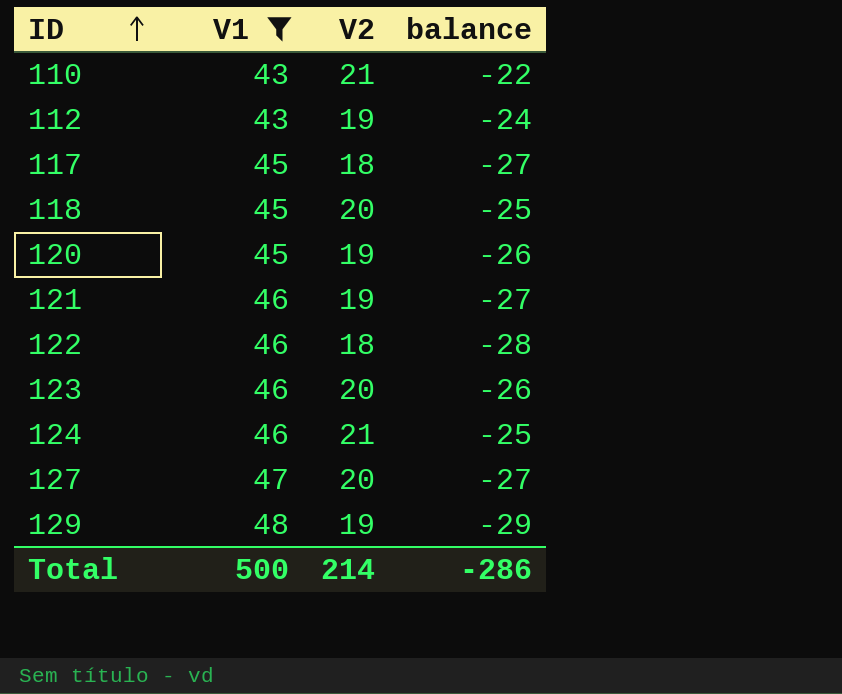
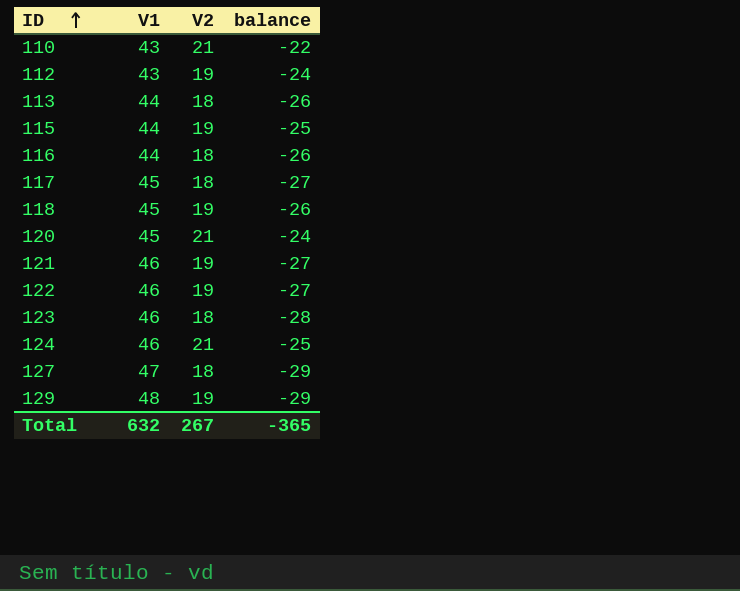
filter: V1 != 44 -> none
118 | V2: 20 -> 19
118 | balance: -25 -> -26
120 | V2: 19 -> 21
120 | balance: -26 -> -24
122 | V2: 18 -> 19
122 | balance: -28 -> -27
123 | V2: 20 -> 18
123 | balance: -26 -> -28
127 | V2: 20 -> 18
127 | balance: -27 -> -29
Total | V1: 500 -> 632
Total | V2: 214 -> 267
Total | balance: -286 -> -365

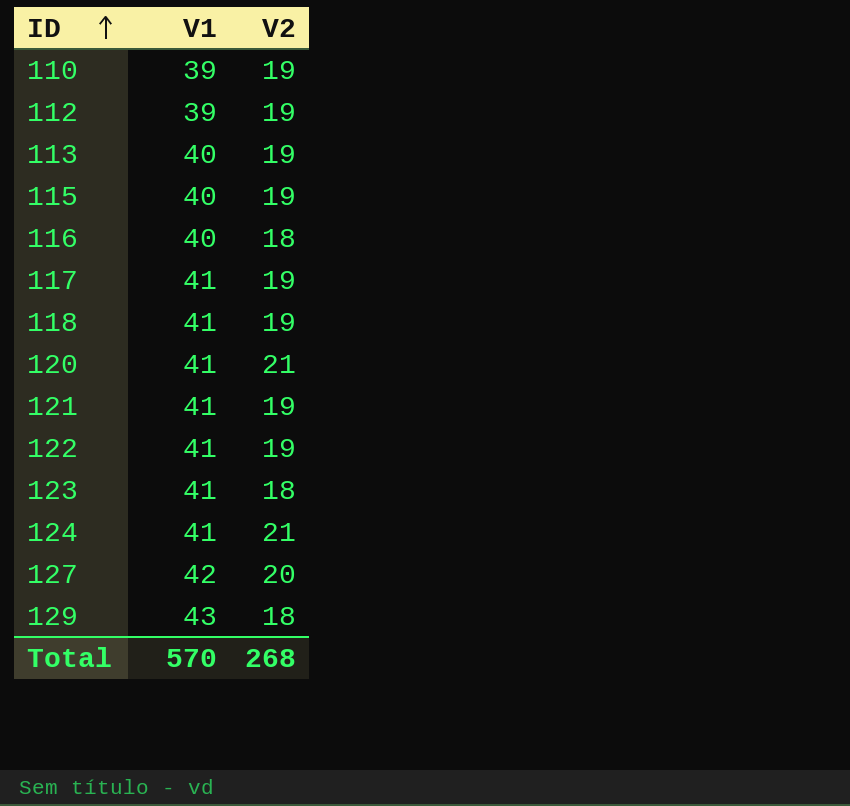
column balance | formula: [V2] - [V1] -> none
110 | V1: 43 -> 39
110 | V2: 21 -> 19
112 | V1: 43 -> 39
113 | V1: 44 -> 40
113 | V2: 18 -> 19
115 | V1: 44 -> 40
116 | V1: 44 -> 40
117 | V1: 45 -> 41
117 | V2: 18 -> 19
118 | V1: 45 -> 41
120 | V1: 45 -> 41
121 | V1: 46 -> 41
122 | V1: 46 -> 41
123 | V1: 46 -> 41
124 | V1: 46 -> 41
127 | V1: 47 -> 42
127 | V2: 18 -> 20
129 | V1: 48 -> 43
129 | V2: 19 -> 18
Total | V1: 632 -> 570
Total | V2: 267 -> 268

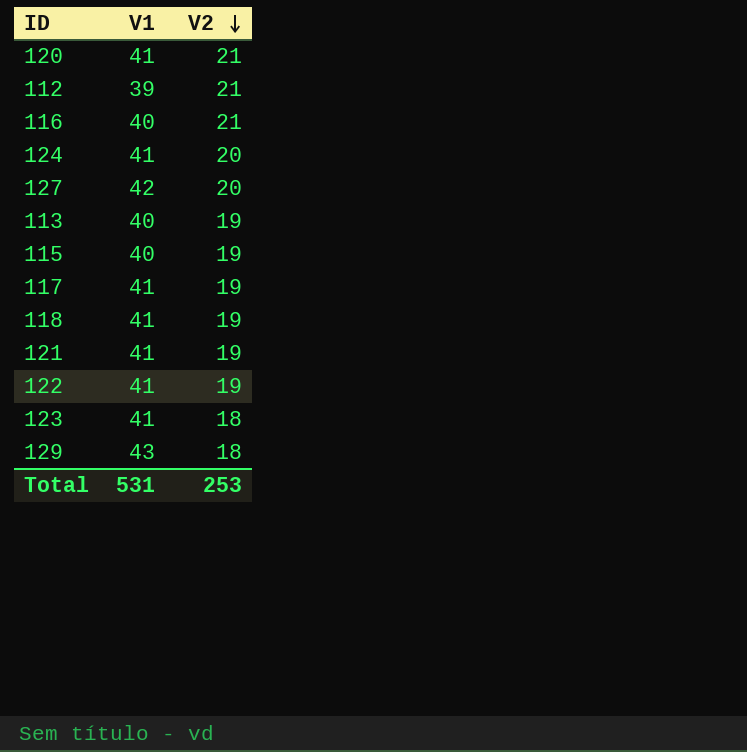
row order: ID ascending -> V2 descending
row 110: 39 | 19 -> none
112 | V2: 19 -> 21
116 | V2: 18 -> 21
124 | V2: 21 -> 20
Total | V1: 570 -> 531
Total | V2: 268 -> 253

